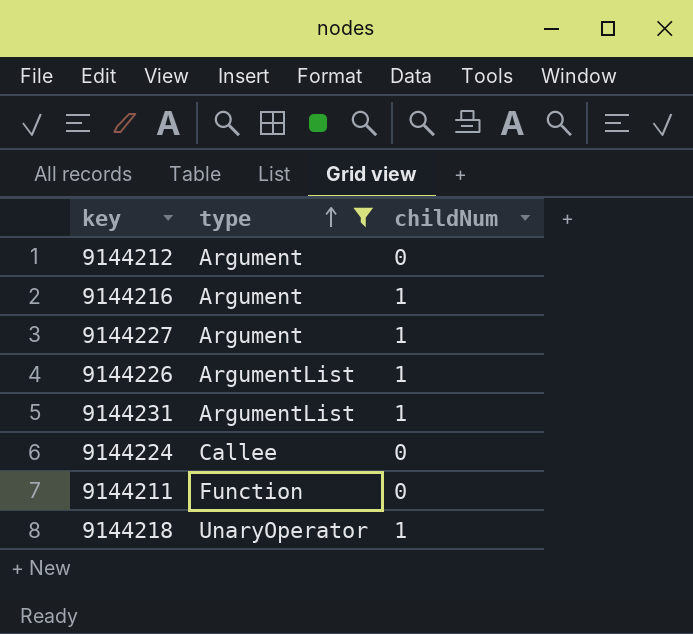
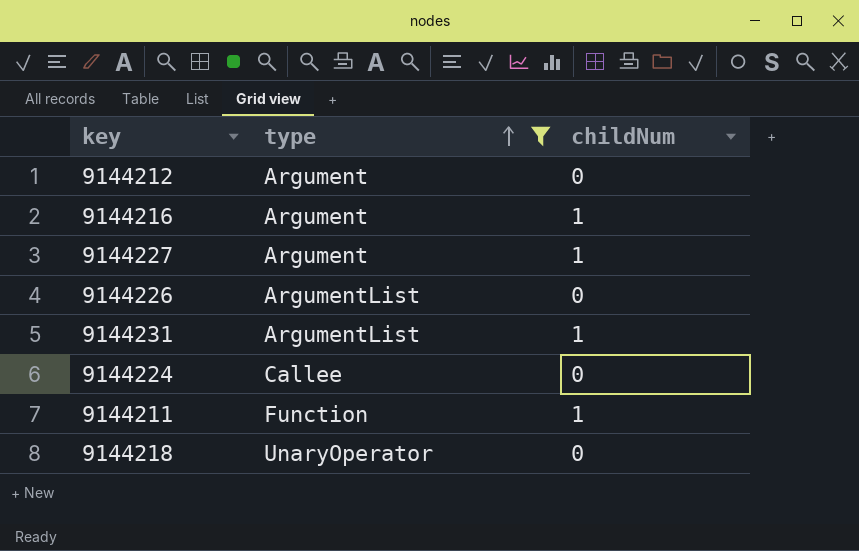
9144226 | childNum: 1 -> 0
9144211 | childNum: 0 -> 1
9144218 | childNum: 1 -> 0

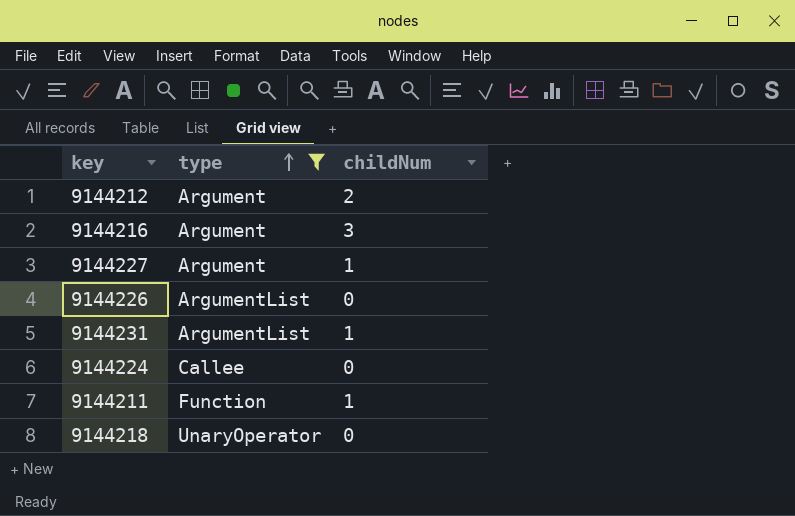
9144212 | childNum: 0 -> 2
9144216 | childNum: 1 -> 3

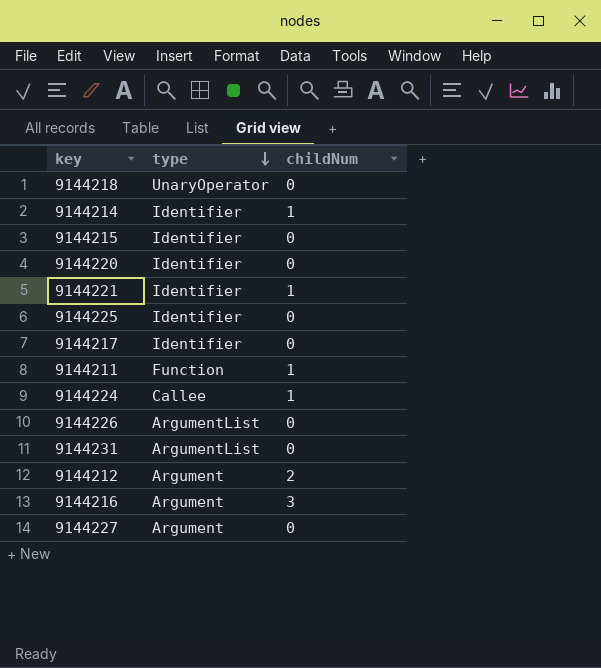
filter: type != Identifier -> none
row order: type ascending -> type descending
9144224 | childNum: 0 -> 1
9144231 | childNum: 1 -> 0
9144227 | childNum: 1 -> 0

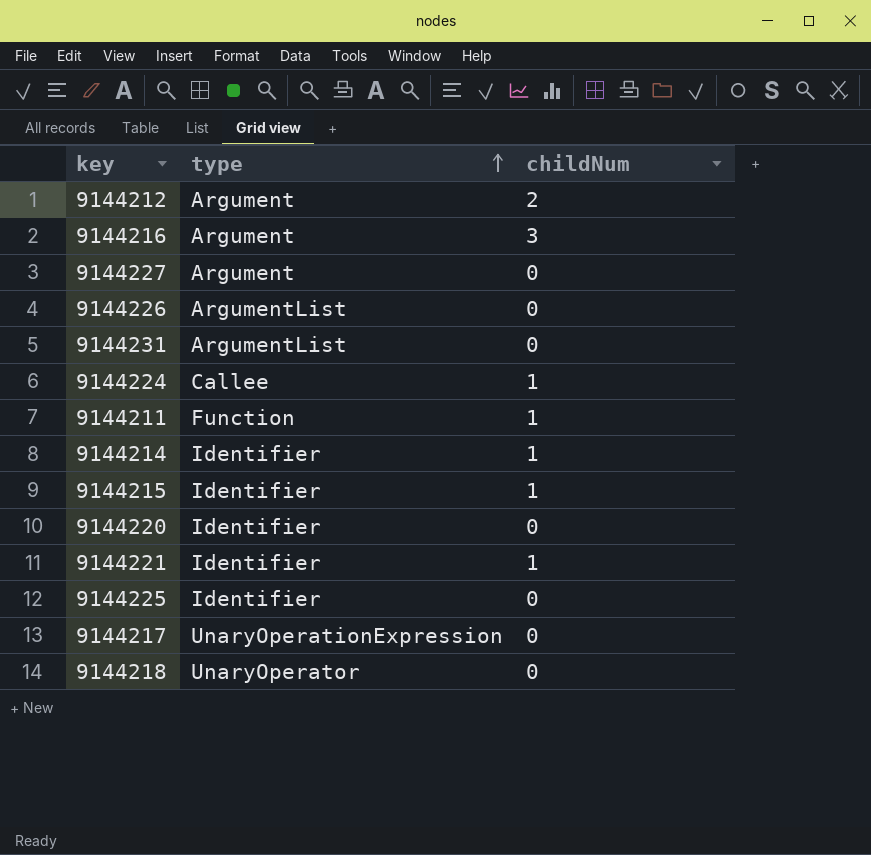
row order: type descending -> type ascending
9144215 | childNum: 0 -> 1
9144217 | type: Identifier -> UnaryOperationExpression

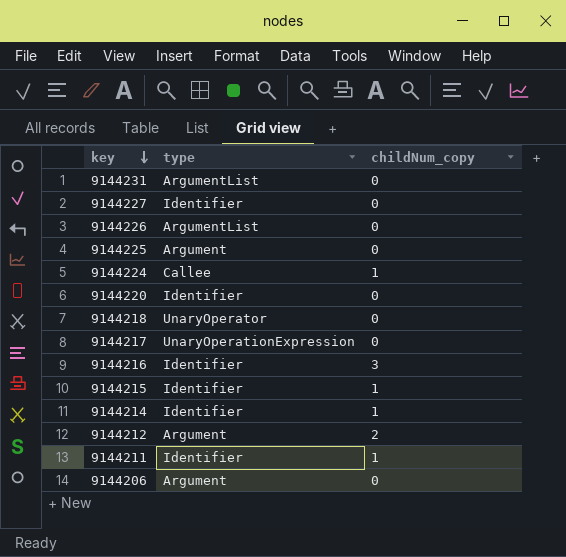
row order: type ascending -> key descending
column name: childNum -> childNum_copy
row 9144221: Identifier | 1 -> none
9144227 | type: Argument -> Identifier
9144225 | type: Identifier -> Argument
9144216 | type: Argument -> Identifier
9144211 | type: Function -> Identifier
row 9144206: none -> Argument | 0

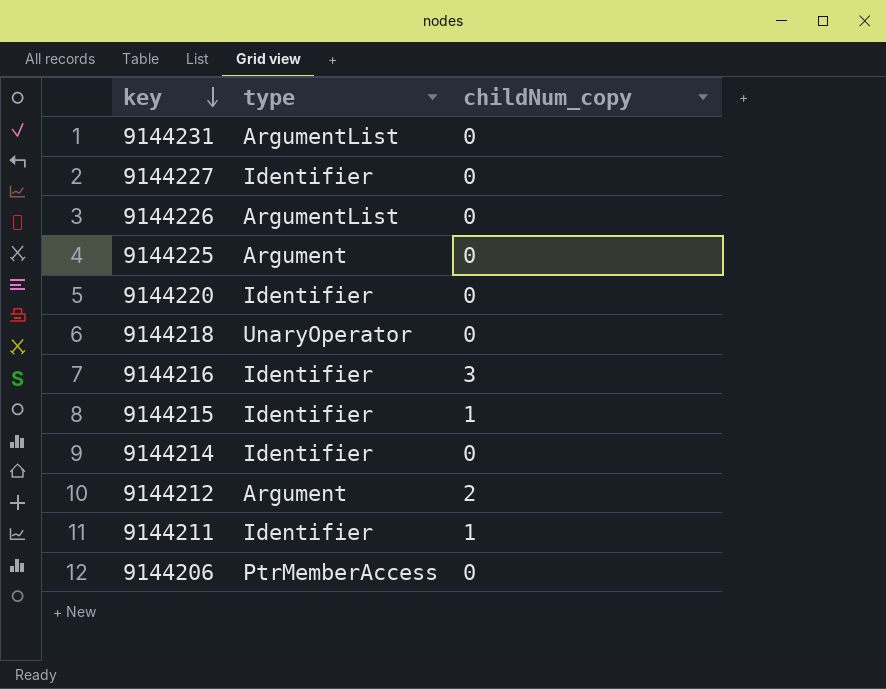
row 9144224: Callee | 1 -> none
row 9144217: UnaryOperationExpression | 0 -> none
9144214 | childNum_copy: 1 -> 0
9144206 | type: Argument -> PtrMemberAccess

